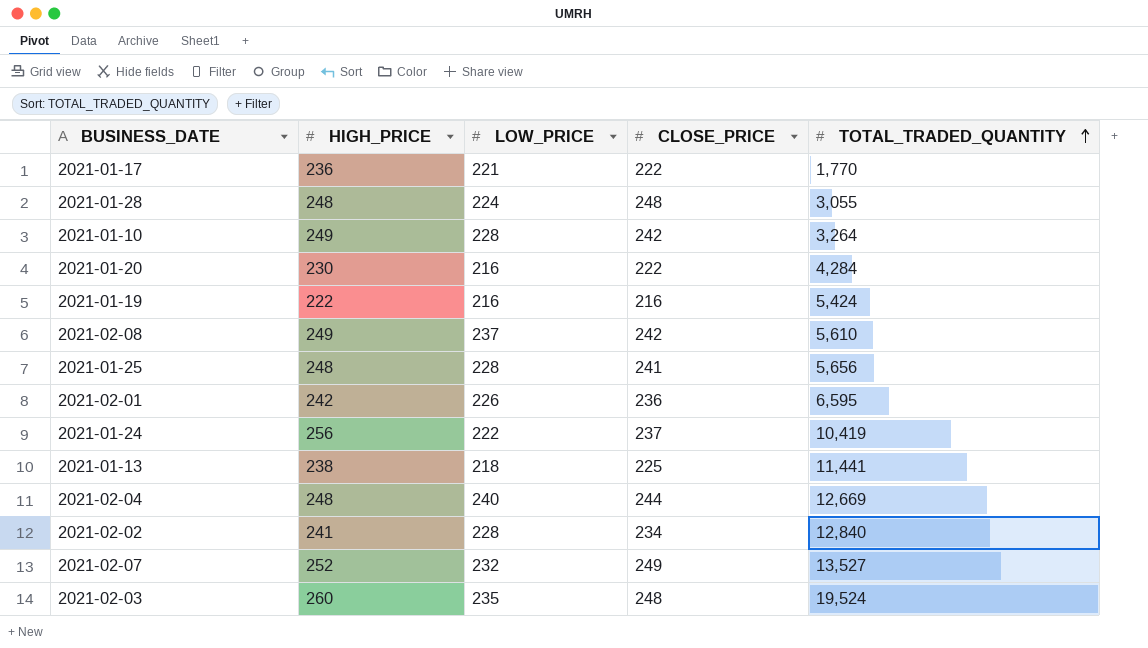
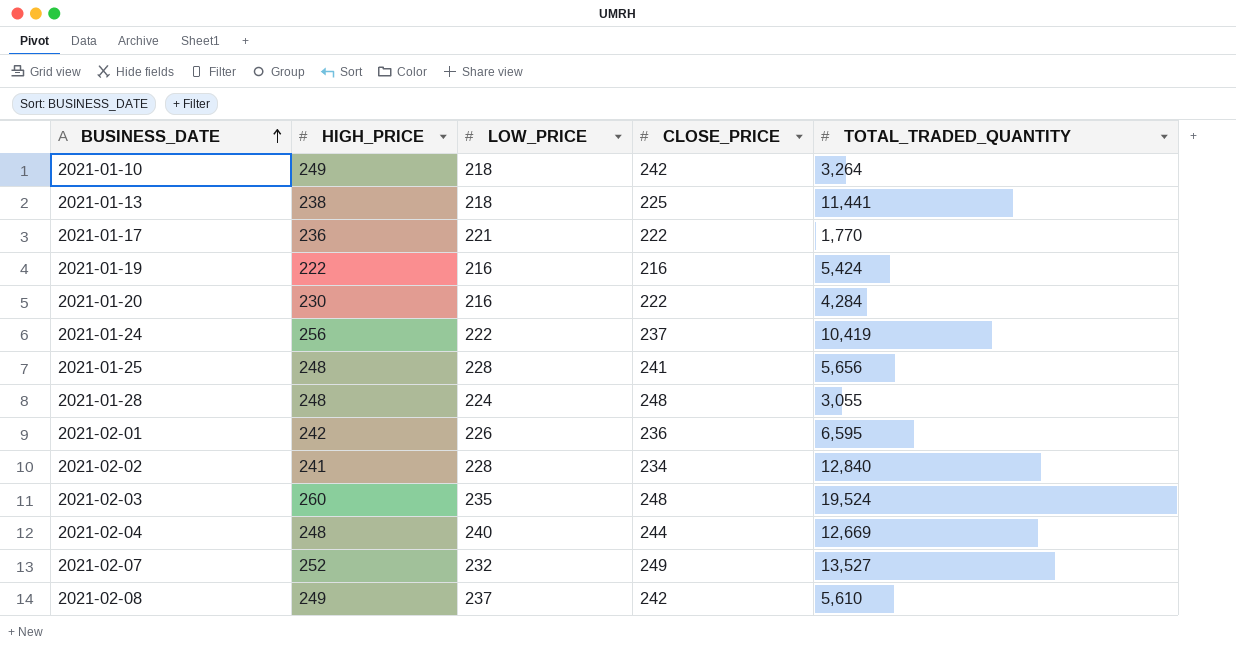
row order: TOTAL_TRADED_QUANTITY ascending -> BUSINESS_DATE ascending
2021-01-10 | LOW_PRICE: 228 -> 218

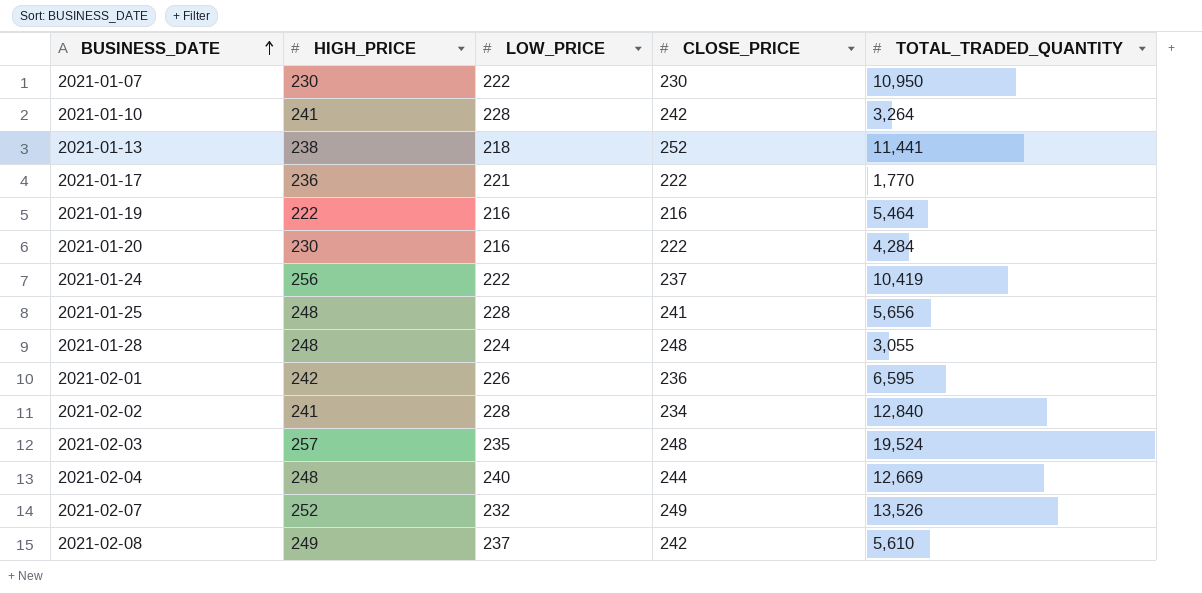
row 2021-01-07: none -> 230 | 222 | 230 | 10,950
2021-01-10 | HIGH_PRICE: 249 -> 241
2021-01-10 | LOW_PRICE: 218 -> 228
2021-01-13 | CLOSE_PRICE: 225 -> 252
2021-01-19 | TOTAL_TRADED_QUANTITY: 5,424 -> 5,464
2021-02-03 | HIGH_PRICE: 260 -> 257
2021-02-07 | TOTAL_TRADED_QUANTITY: 13,527 -> 13,526

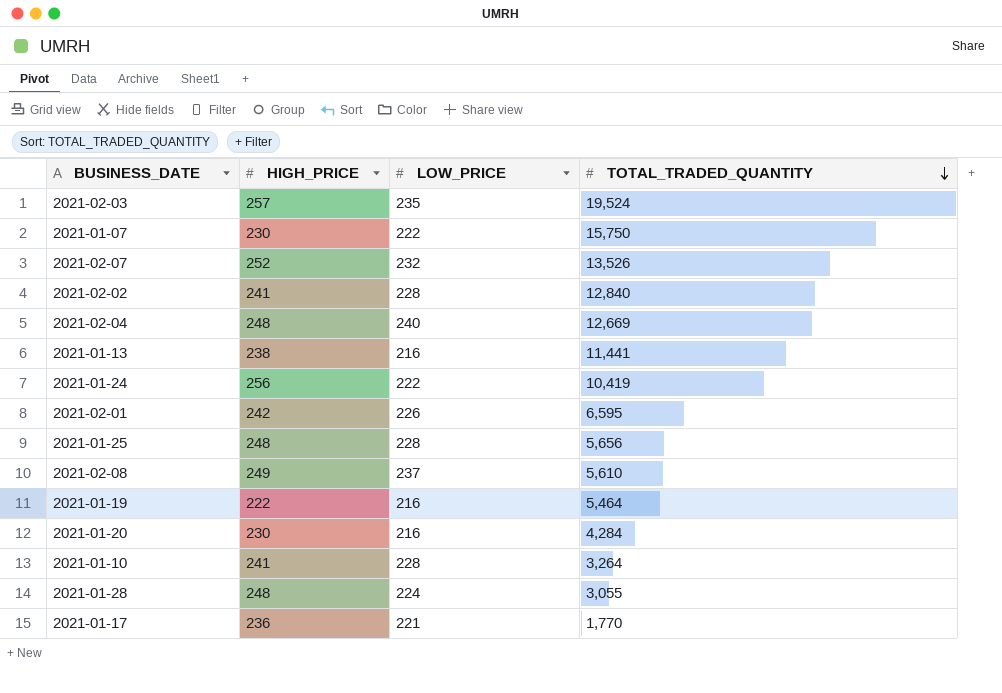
row order: BUSINESS_DATE ascending -> TOTAL_TRADED_QUANTITY descending
column CLOSE_PRICE | position: 4 -> none
2021-01-07 | TOTAL_TRADED_QUANTITY: 10,950 -> 15,750
2021-01-13 | LOW_PRICE: 218 -> 216

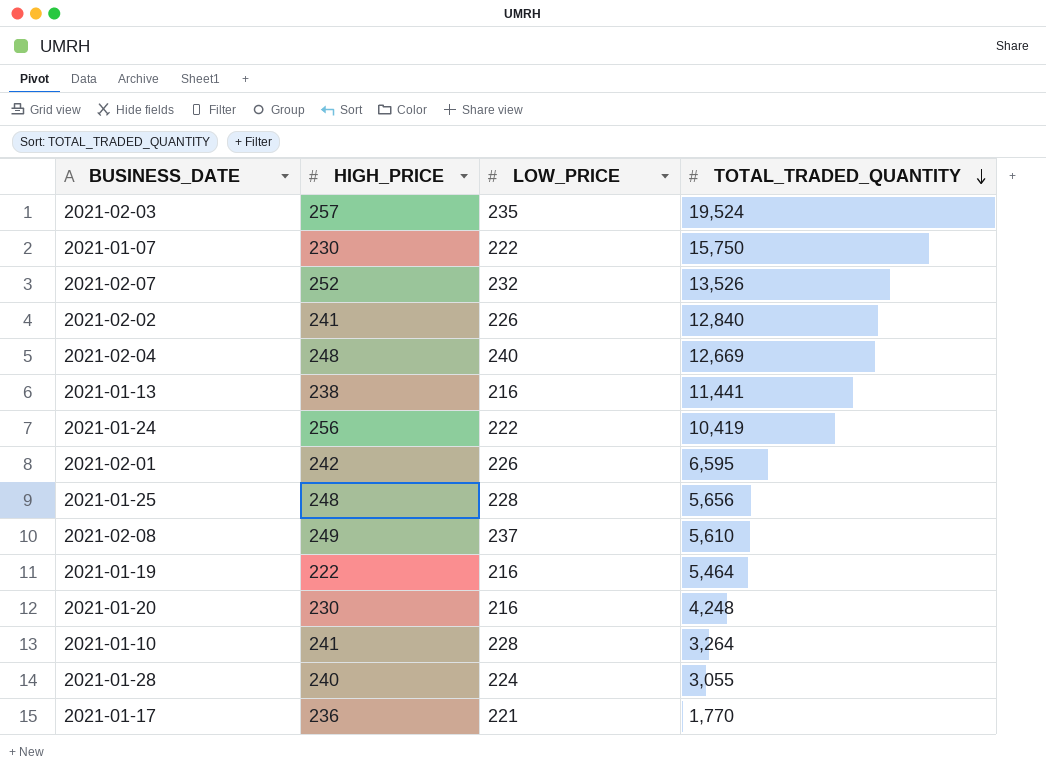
2021-02-02 | LOW_PRICE: 228 -> 226
2021-01-20 | TOTAL_TRADED_QUANTITY: 4,284 -> 4,248
2021-01-28 | HIGH_PRICE: 248 -> 240

